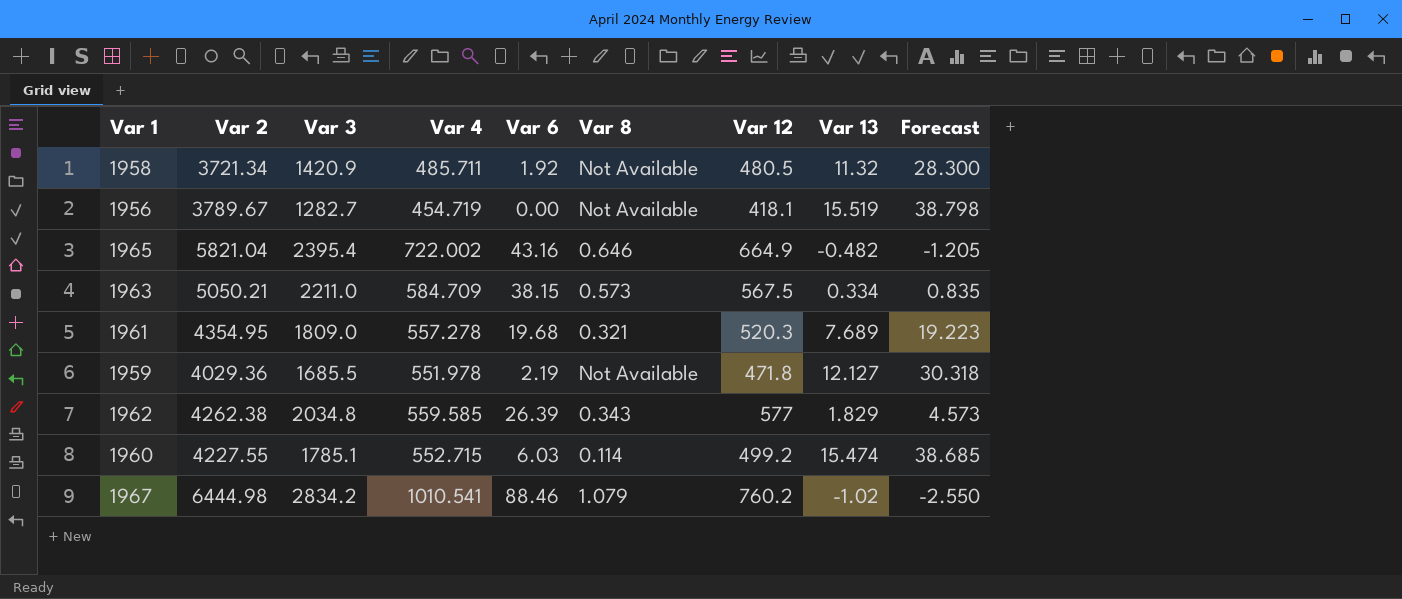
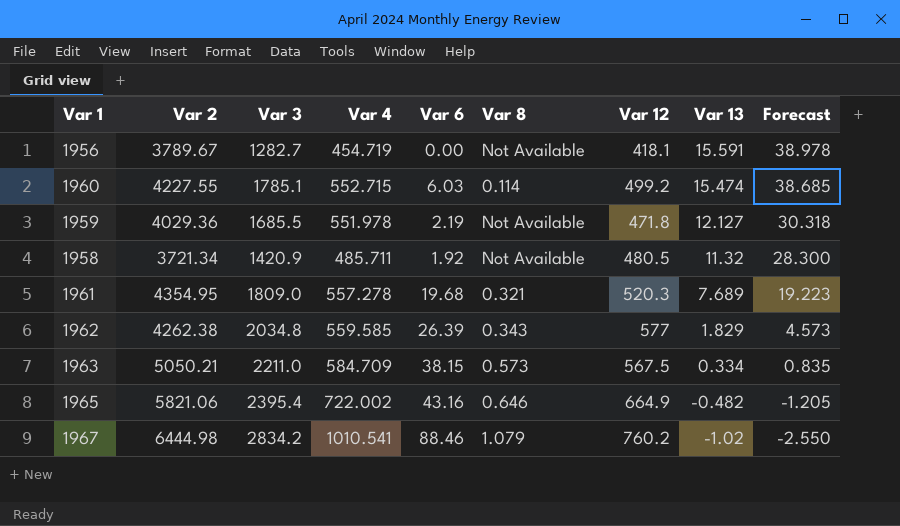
row order: none -> Var 13 descending
1956 | Var 13: 15.519 -> 15.591
1956 | Forecast: 38.798 -> 38.978
1965 | Var 2: 5821.04 -> 5821.06

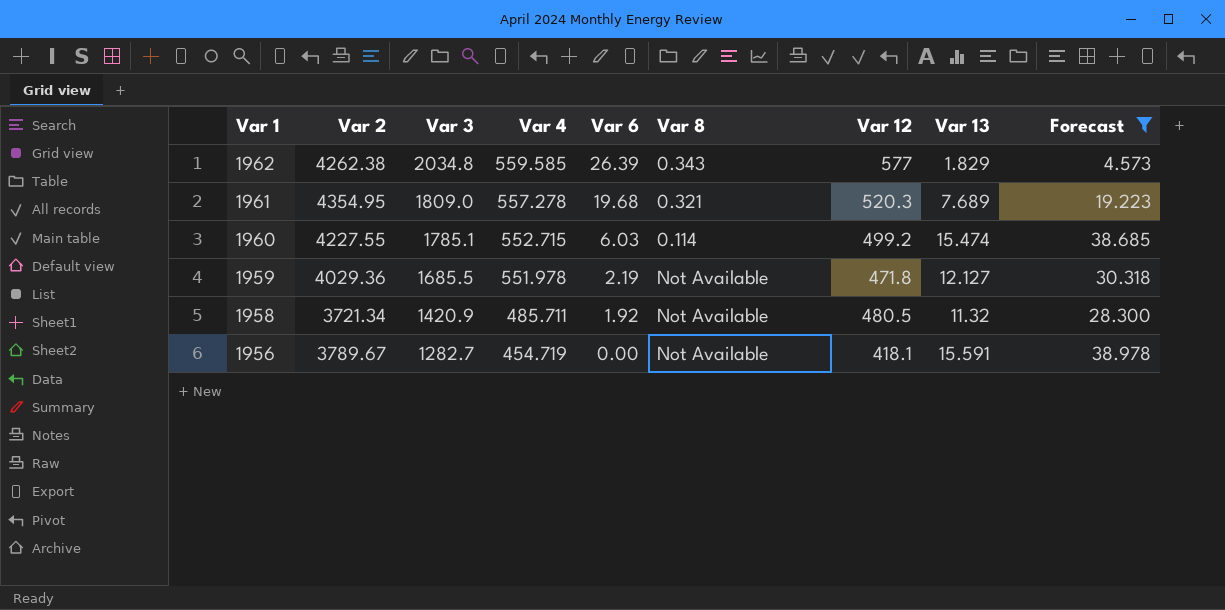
filter: none -> Forecast >= 4.573
row order: Var 13 descending -> Var 1 descending

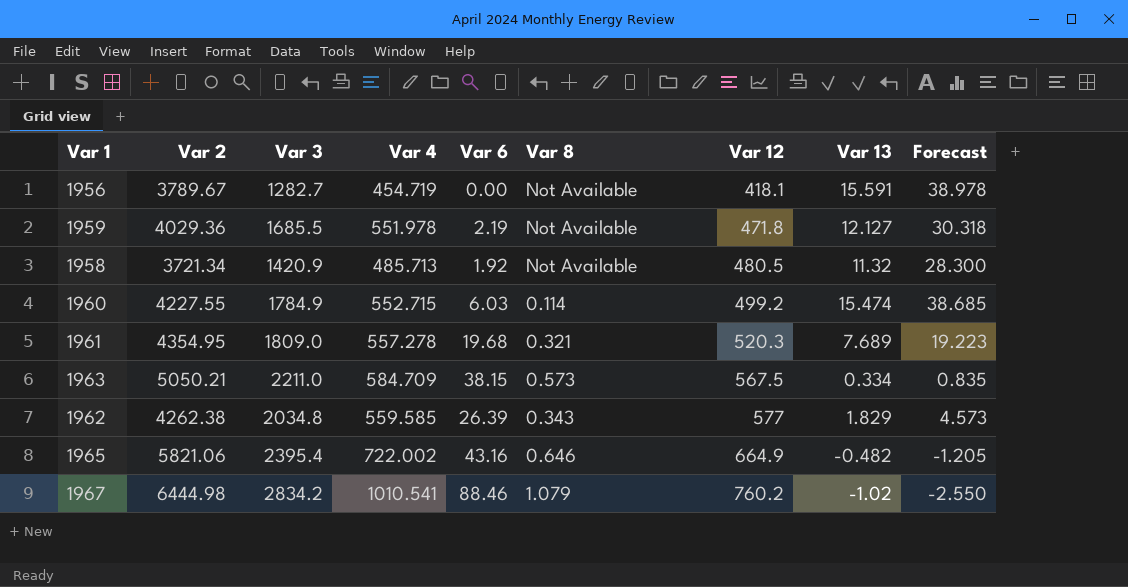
filter: Forecast >= 4.573 -> none
row order: Var 1 descending -> Var 12 ascending
1958 | Var 4: 485.711 -> 485.713
1960 | Var 3: 1785.1 -> 1784.9

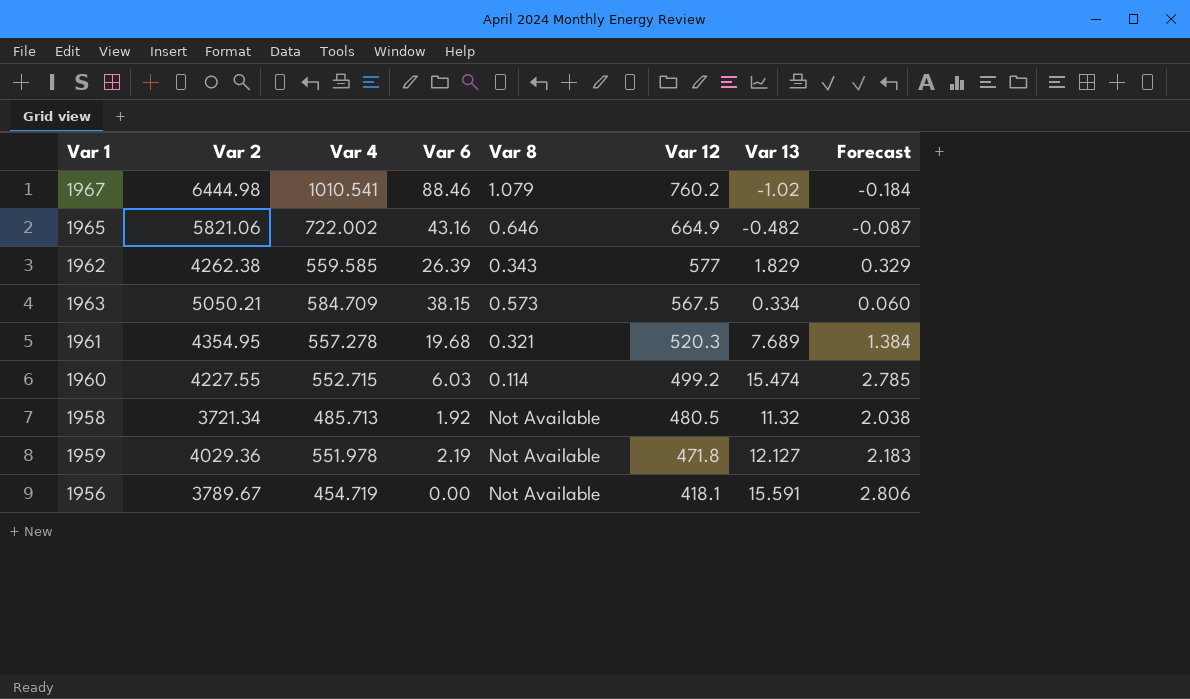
row order: Var 12 ascending -> Var 12 descending
column Var 3 | position: 3 -> none
column Forecast | formula: [Var 13] * 2.5 -> [Var 13] * 0.18

